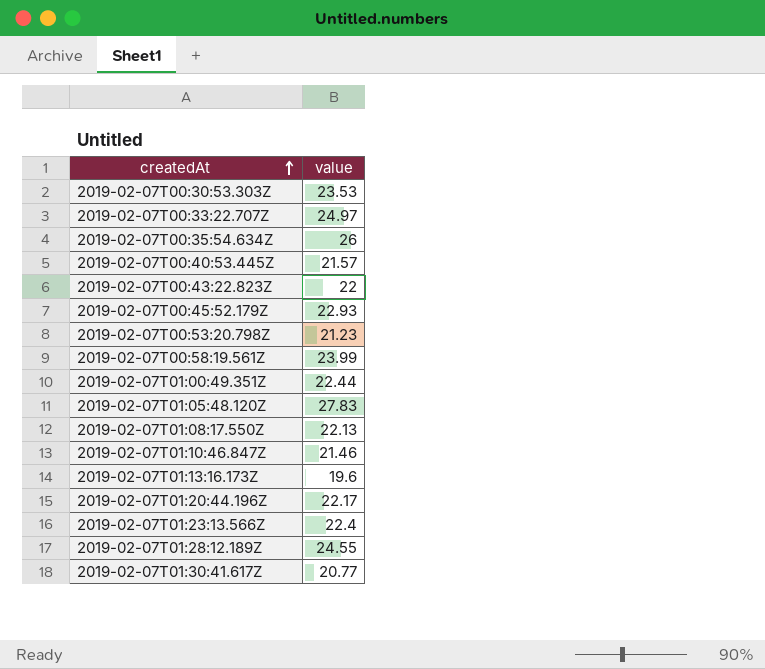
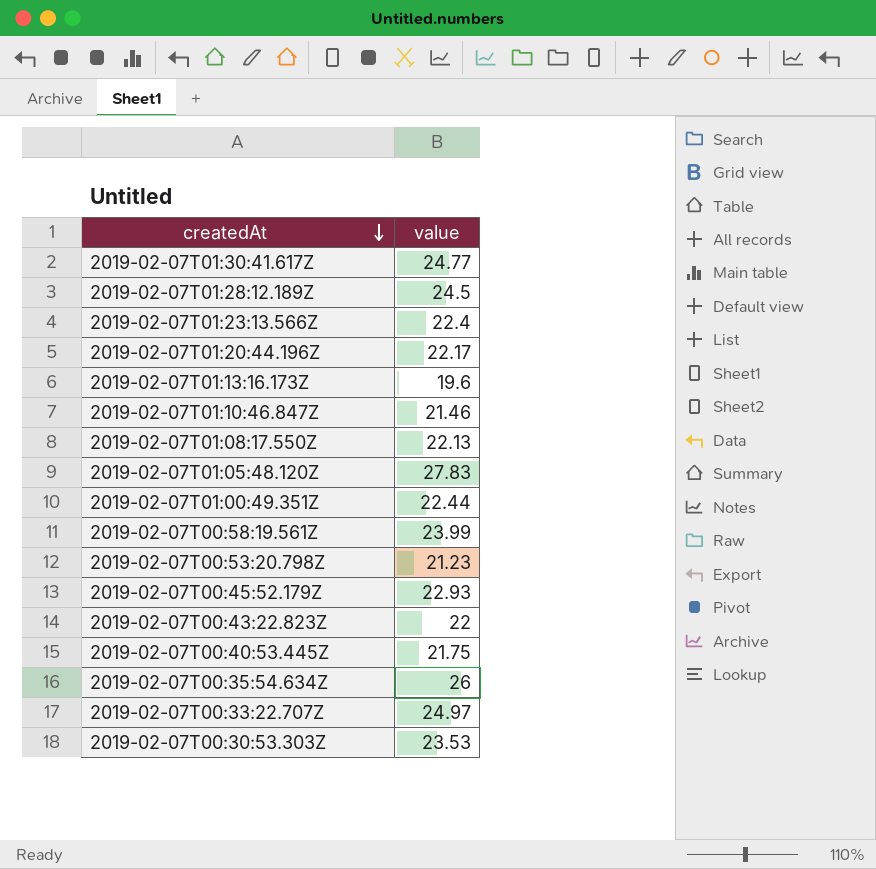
row order: createdAt ascending -> createdAt descending
2019-02-07T01:30:41.617Z | value: 20.77 -> 24.77
2019-02-07T01:28:12.189Z | value: 24.55 -> 24.5
2019-02-07T00:40:53.445Z | value: 21.57 -> 21.75

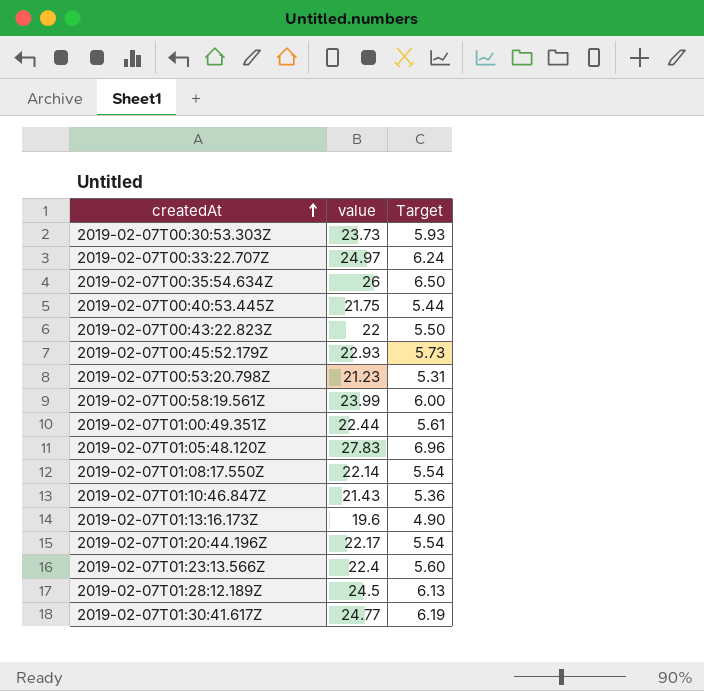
row order: createdAt descending -> createdAt ascending
column Target | formula: none -> [value] * 0.25
2019-02-07T00:30:53.303Z | value: 23.53 -> 23.73
2019-02-07T01:08:17.550Z | value: 22.13 -> 22.14
2019-02-07T01:10:46.847Z | value: 21.46 -> 21.43

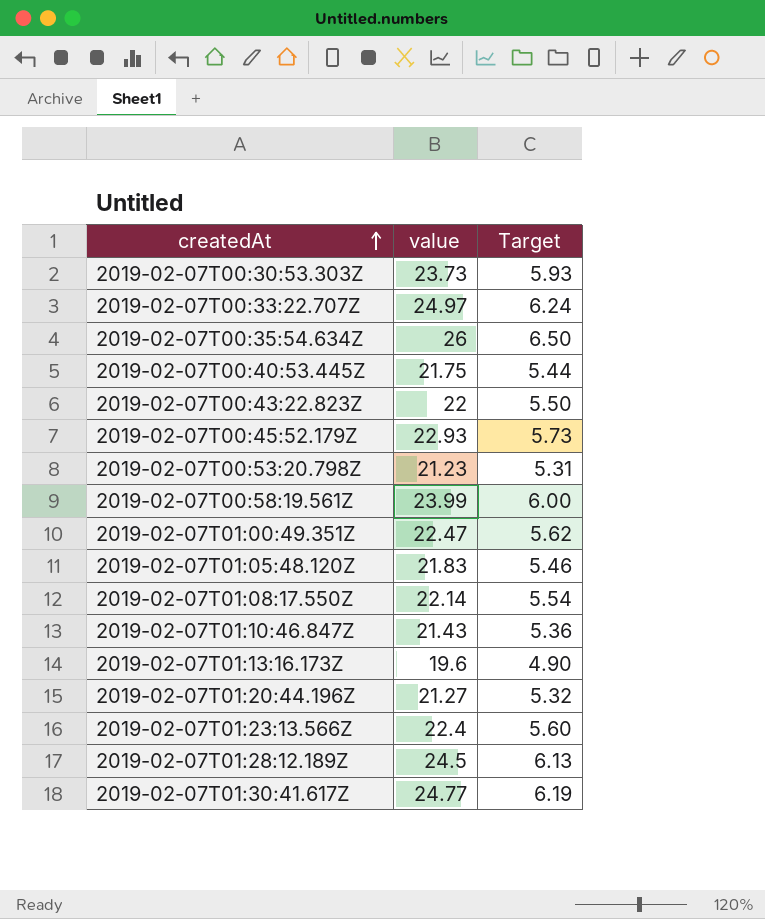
2019-02-07T01:00:49.351Z | value: 22.44 -> 22.47
2019-02-07T01:00:49.351Z | Target: 5.61 -> 5.62
2019-02-07T01:05:48.120Z | value: 27.83 -> 21.83
2019-02-07T01:05:48.120Z | Target: 6.96 -> 5.46
2019-02-07T01:20:44.196Z | value: 22.17 -> 21.27
2019-02-07T01:20:44.196Z | Target: 5.54 -> 5.32

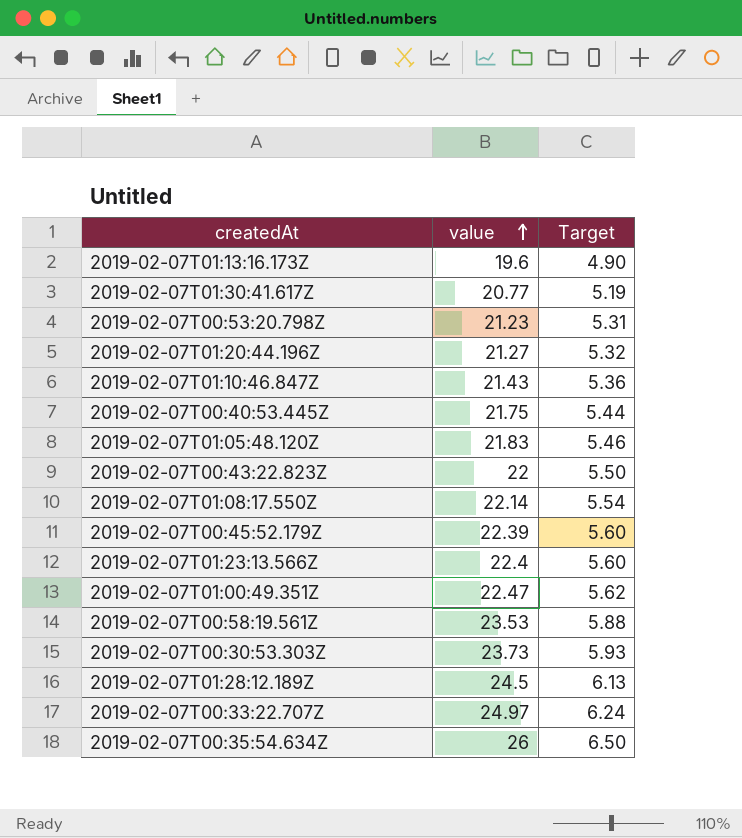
row order: createdAt ascending -> value ascending
2019-02-07T01:30:41.617Z | value: 24.77 -> 20.77
2019-02-07T01:30:41.617Z | Target: 6.19 -> 5.19
2019-02-07T00:45:52.179Z | value: 22.93 -> 22.39
2019-02-07T00:45:52.179Z | Target: 5.73 -> 5.60
2019-02-07T00:58:19.561Z | value: 23.99 -> 23.53
2019-02-07T00:58:19.561Z | Target: 6.00 -> 5.88

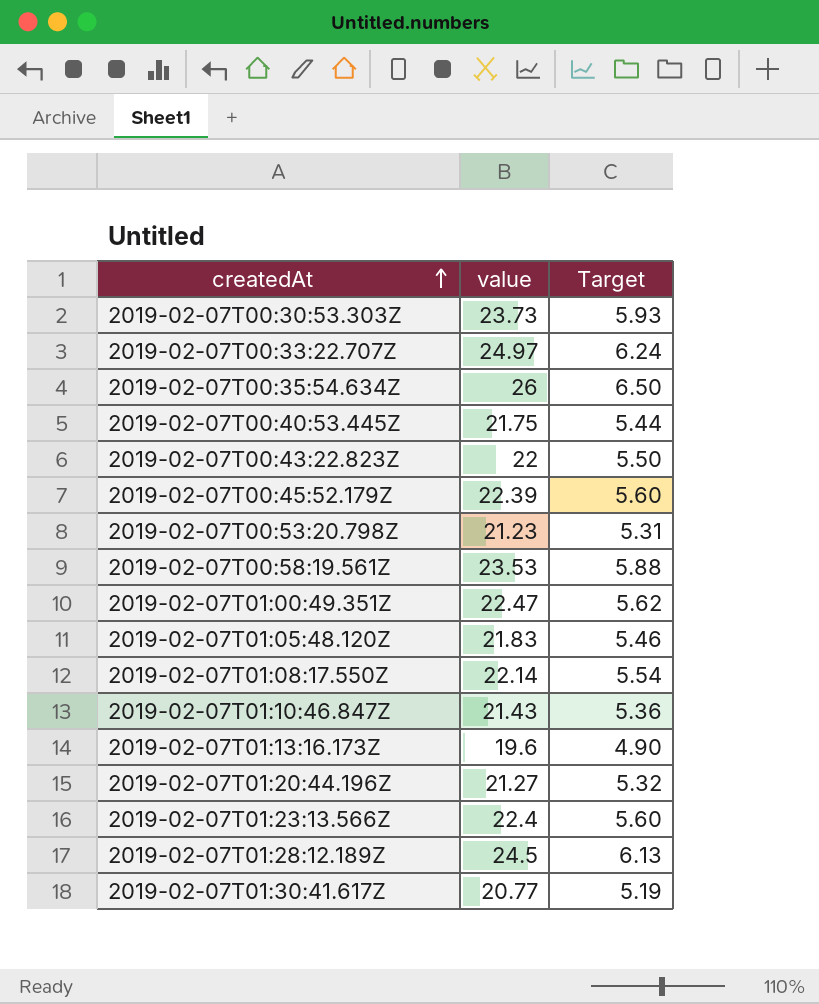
row order: value ascending -> createdAt ascending

